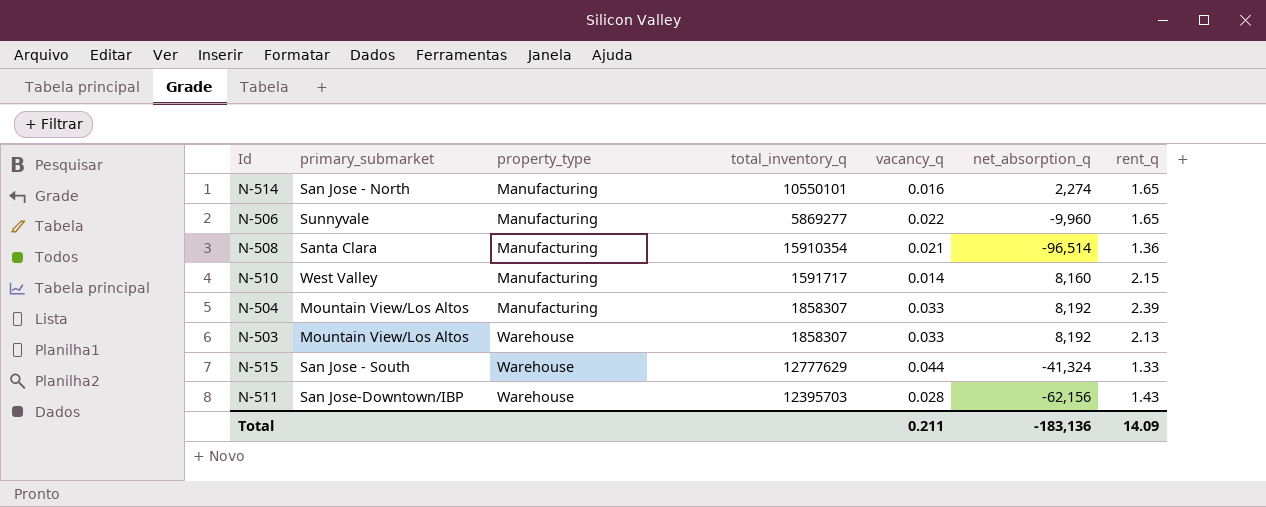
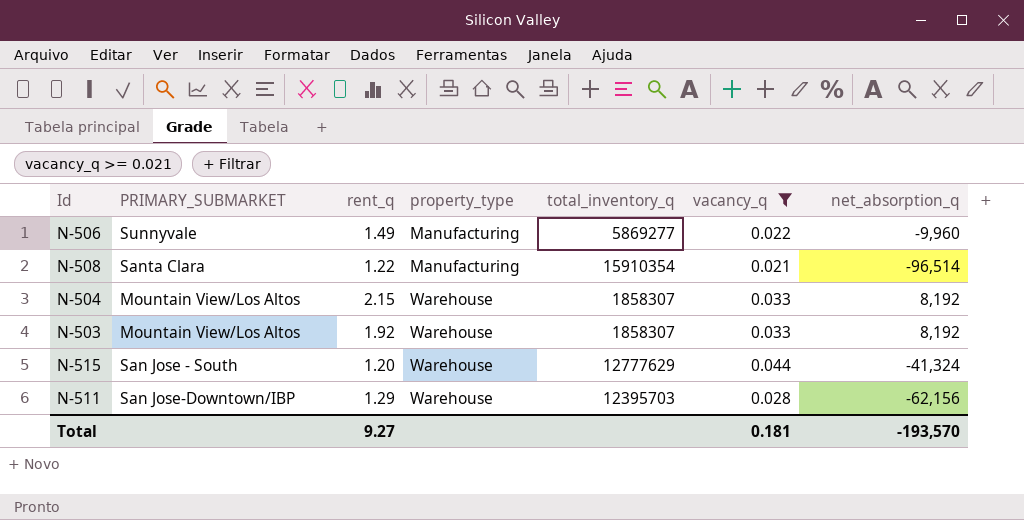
filter: none -> vacancy_q >= 0.021
column name: primary_submarket -> PRIMARY_SUBMARKET
column rent_q | position: 7 -> 3
N-506 | rent_q: 1.65 -> 1.49
N-508 | rent_q: 1.36 -> 1.22
N-504 | rent_q: 2.39 -> 2.15
N-504 | property_type: Manufacturing -> Warehouse
N-503 | rent_q: 2.13 -> 1.92
N-515 | rent_q: 1.33 -> 1.20
N-511 | rent_q: 1.43 -> 1.29
Total | rent_q: 14.09 -> 9.27
Total | vacancy_q: 0.211 -> 0.181
Total | net_absorption_q: -183,136 -> -193,570

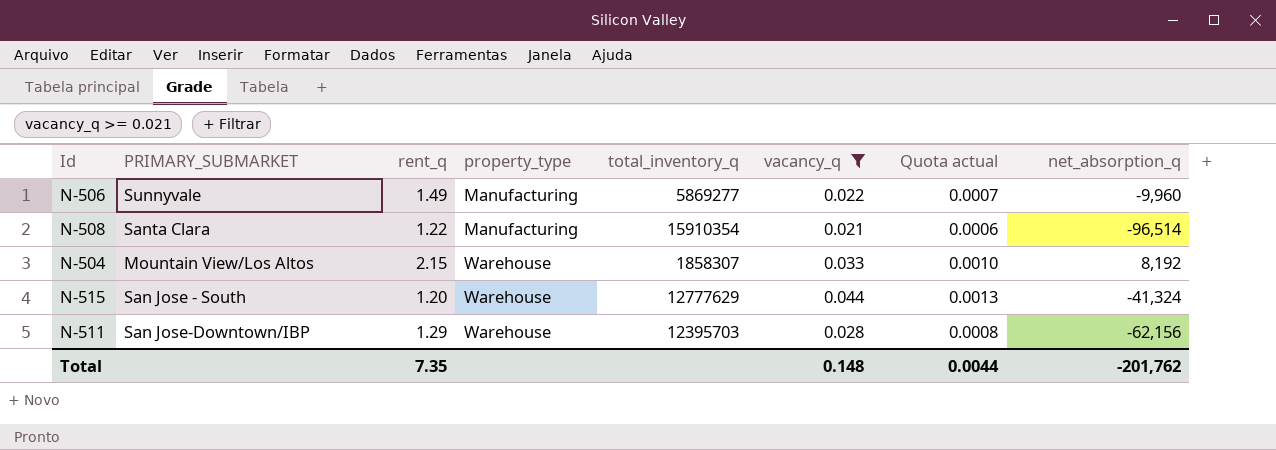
column Quota actual | formula: none -> [vacancy_q] * 0.03
row N-503: Mountain View/Los Altos | 1.92 | Warehouse | 1858307 | 0.033 | 8,192 -> none
Total | rent_q: 9.27 -> 7.35
Total | vacancy_q: 0.181 -> 0.148
Total | net_absorption_q: -193,570 -> -201,762

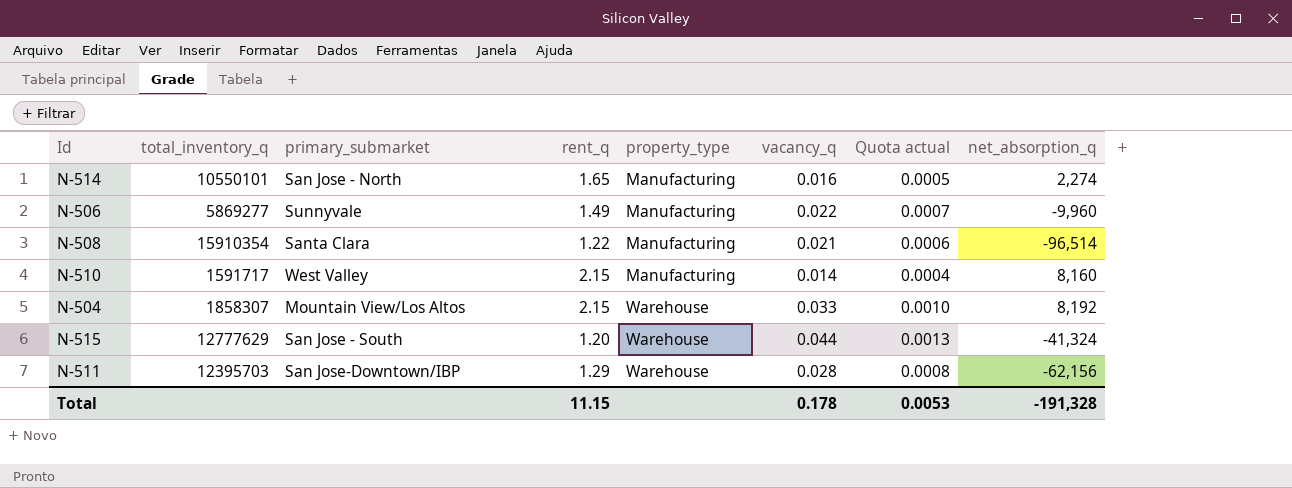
filter: vacancy_q >= 0.021 -> none
column total_inventory_q | position: 5 -> 2
column name: PRIMARY_SUBMARKET -> primary_submarket
Total | rent_q: 7.35 -> 11.15
Total | vacancy_q: 0.148 -> 0.178
Total | Quota actual: 0.0044 -> 0.0053
Total | net_absorption_q: -201,762 -> -191,328

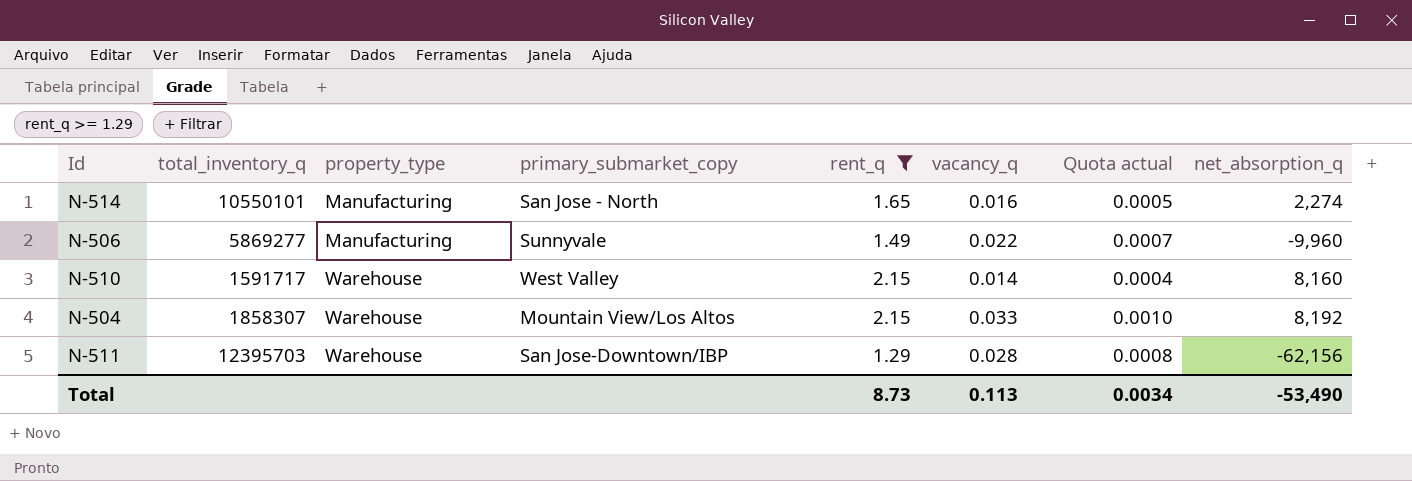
filter: none -> rent_q >= 1.29
column property_type | position: 5 -> 3
column name: primary_submarket -> primary_submarket_copy
N-510 | property_type: Manufacturing -> Warehouse
Total | rent_q: 11.15 -> 8.73
Total | vacancy_q: 0.178 -> 0.113
Total | Quota actual: 0.0053 -> 0.0034
Total | net_absorption_q: -191,328 -> -53,490

